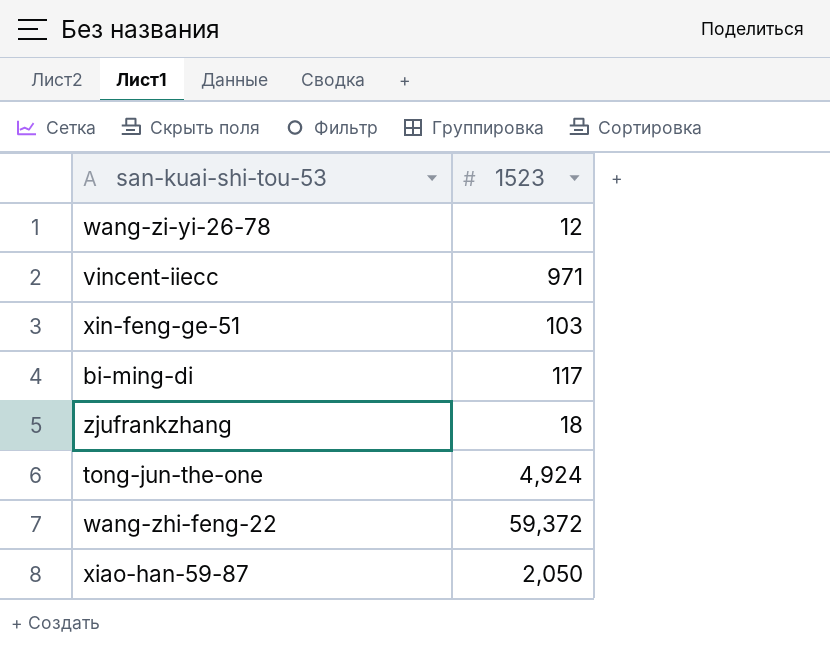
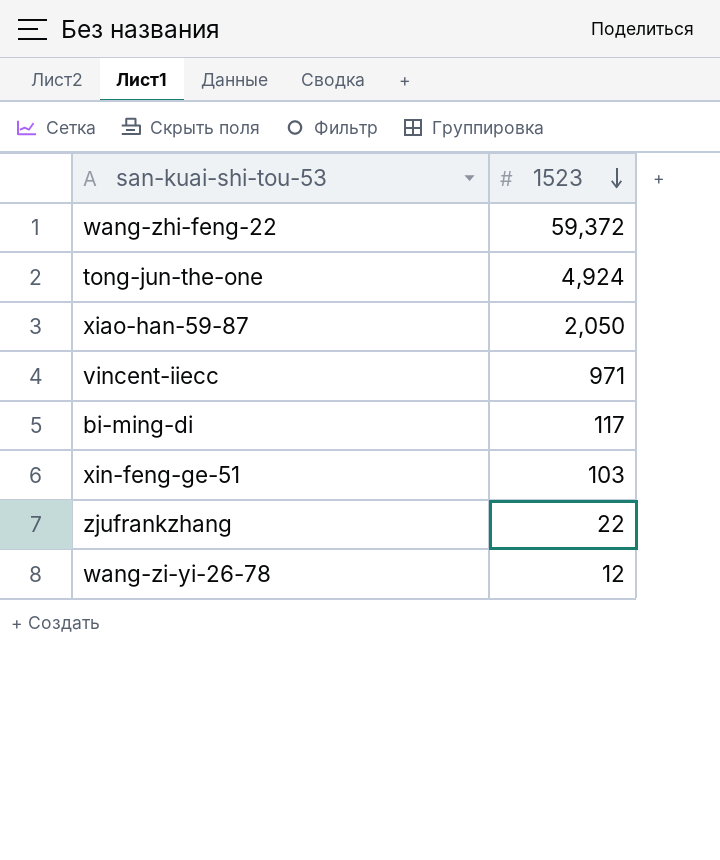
row order: none -> 1523 descending
zjufrankzhang | 1523: 18 -> 22

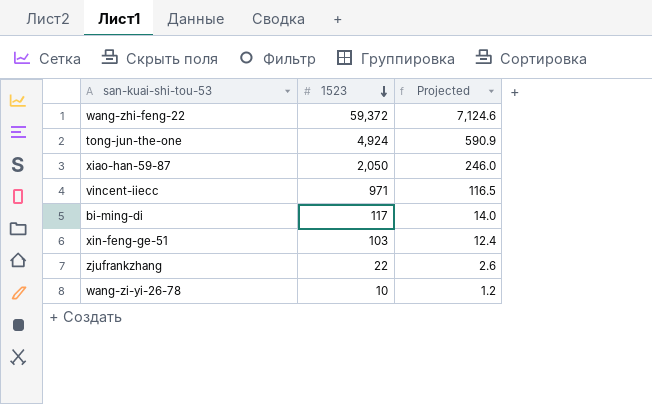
column Projected | formula: none -> [1523] * 0.12
wang-zi-yi-26-78 | 1523: 12 -> 10

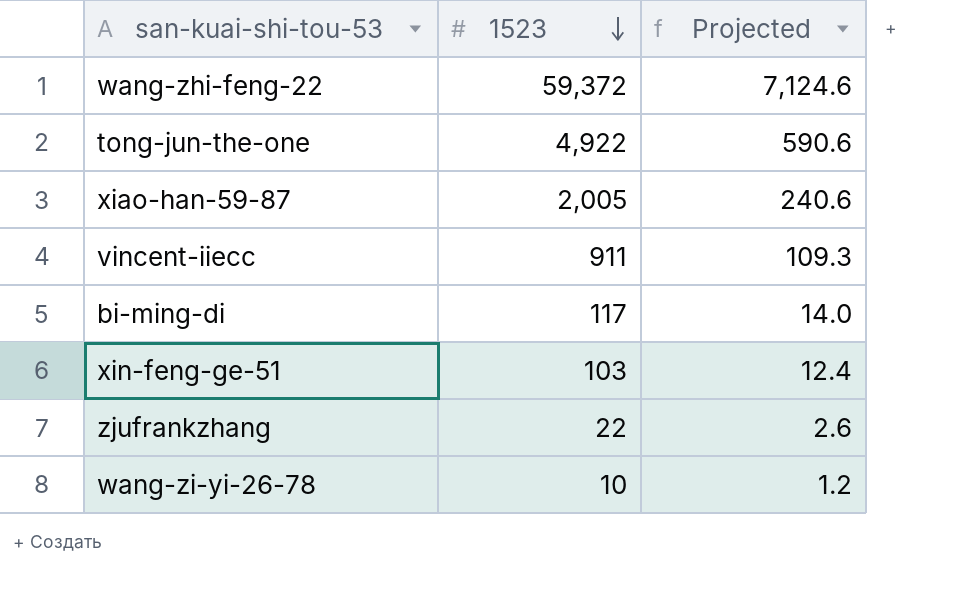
tong-jun-the-one | 1523: 4,924 -> 4,922
tong-jun-the-one | Projected: 590.9 -> 590.6
xiao-han-59-87 | 1523: 2,050 -> 2,005
xiao-han-59-87 | Projected: 246.0 -> 240.6
vincent-iiecc | 1523: 971 -> 911
vincent-iiecc | Projected: 116.5 -> 109.3

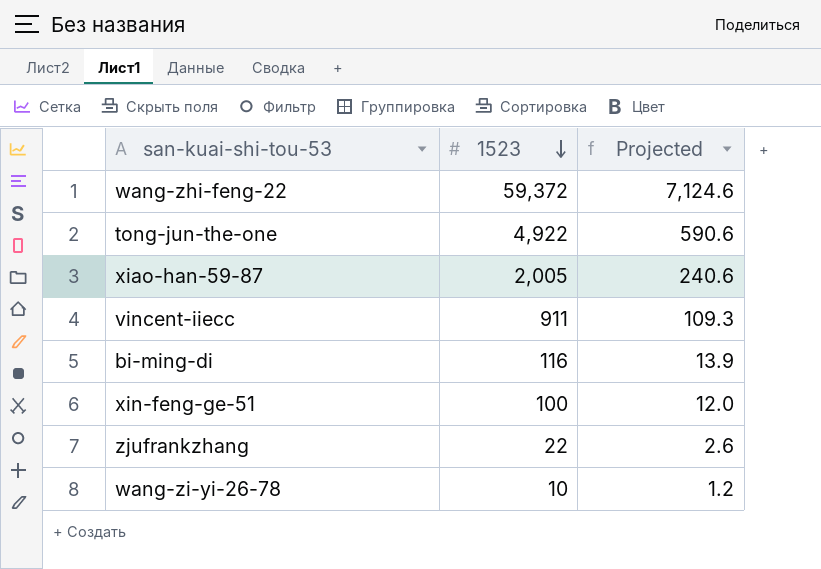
bi-ming-di | 1523: 117 -> 116
bi-ming-di | Projected: 14.0 -> 13.9
xin-feng-ge-51 | 1523: 103 -> 100
xin-feng-ge-51 | Projected: 12.4 -> 12.0

